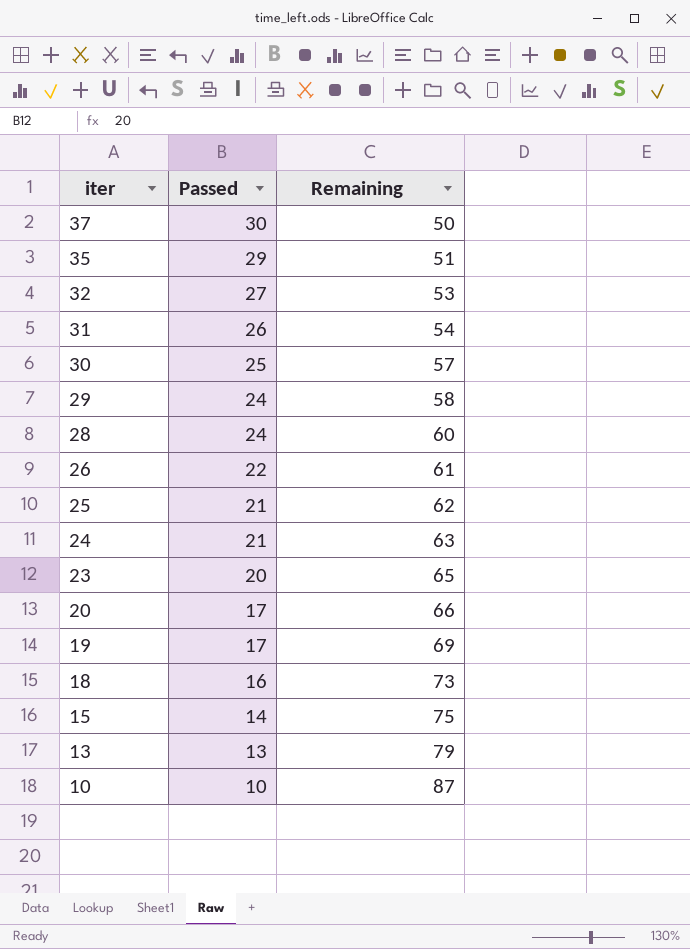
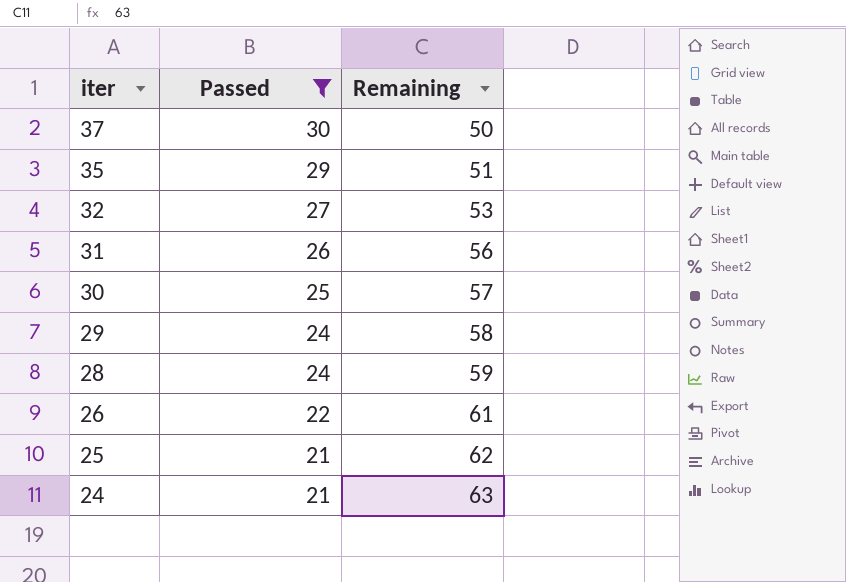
filter: none -> Passed >= 21
31 | Remaining: 54 -> 56
28 | Remaining: 60 -> 59

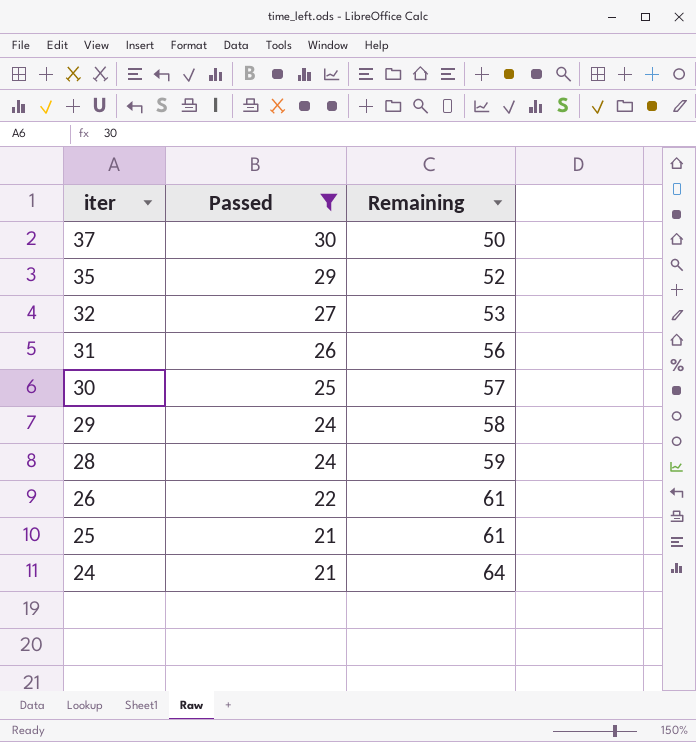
35 | Remaining: 51 -> 52
25 | Remaining: 62 -> 61
24 | Remaining: 63 -> 64

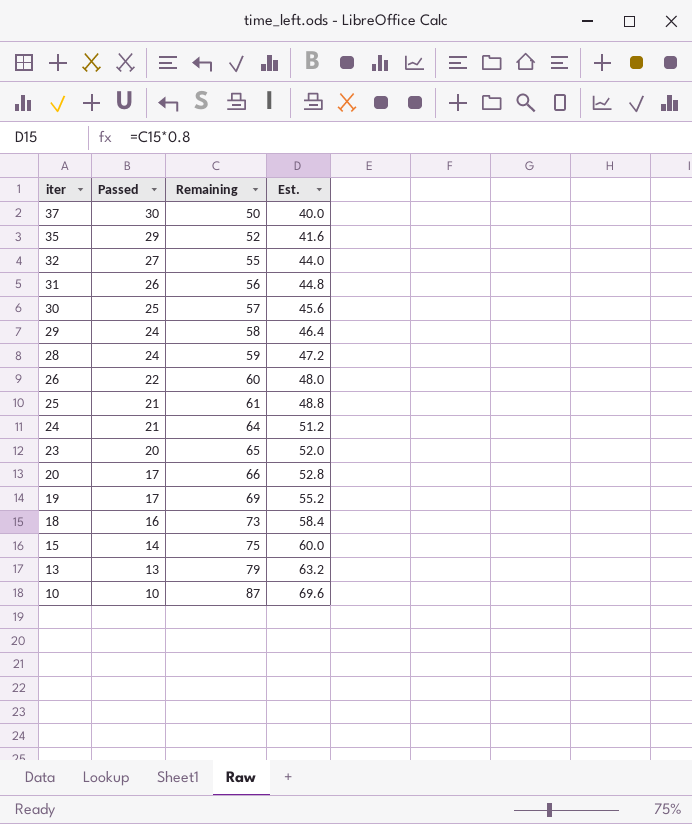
filter: Passed >= 21 -> none
column Est. | formula: none -> [Remaining] * 0.8
32 | Remaining: 53 -> 55
26 | Remaining: 61 -> 60

